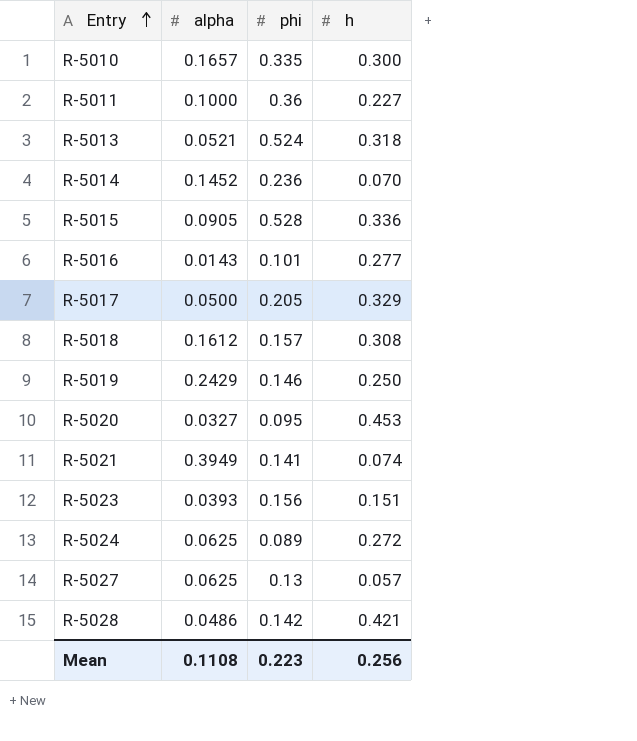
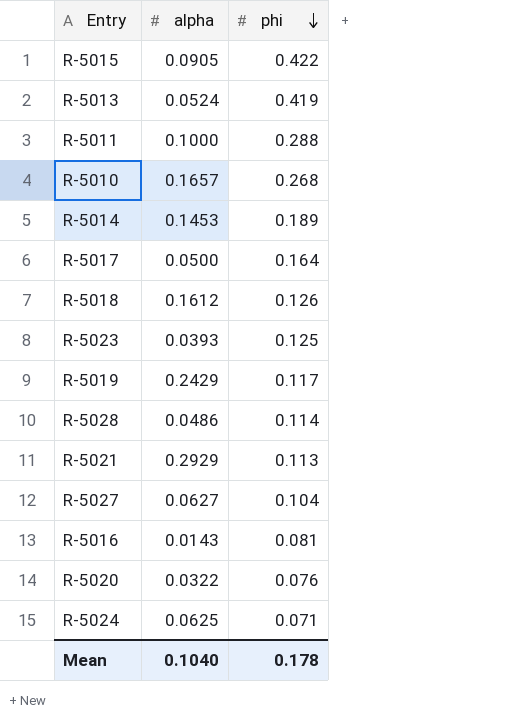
row order: Entry ascending -> phi descending
column h | position: 4 -> none
R-5015 | phi: 0.528 -> 0.422
R-5013 | alpha: 0.0521 -> 0.0524
R-5013 | phi: 0.524 -> 0.419
R-5011 | phi: 0.36 -> 0.288
R-5010 | phi: 0.335 -> 0.268
R-5014 | alpha: 0.1452 -> 0.1453
R-5014 | phi: 0.236 -> 0.189
R-5017 | phi: 0.205 -> 0.164
R-5018 | phi: 0.157 -> 0.126
R-5023 | phi: 0.156 -> 0.125
R-5019 | phi: 0.146 -> 0.117
R-5028 | phi: 0.142 -> 0.114
R-5021 | alpha: 0.3949 -> 0.2929
R-5021 | phi: 0.141 -> 0.113
R-5027 | alpha: 0.0625 -> 0.0627
R-5027 | phi: 0.13 -> 0.104
R-5016 | phi: 0.101 -> 0.081
R-5020 | alpha: 0.0327 -> 0.0322
R-5020 | phi: 0.095 -> 0.076
R-5024 | phi: 0.089 -> 0.071
Mean | alpha: 0.1108 -> 0.1040
Mean | phi: 0.223 -> 0.178

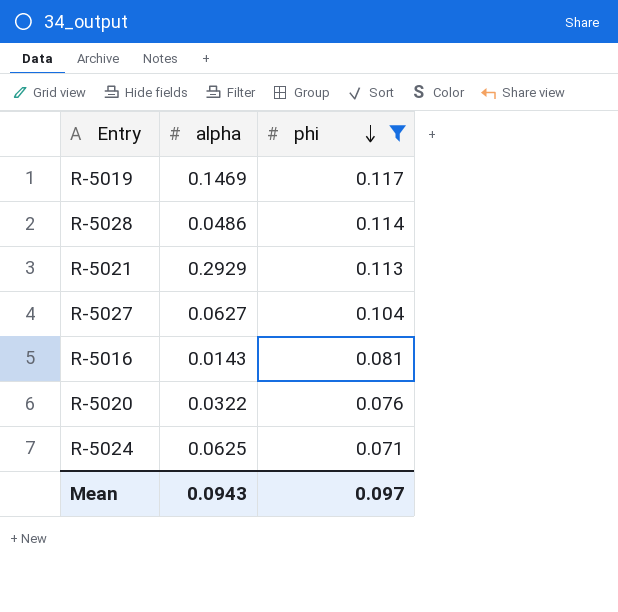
filter: none -> phi <= 0.117
R-5019 | alpha: 0.2429 -> 0.1469
Mean | alpha: 0.1040 -> 0.0943
Mean | phi: 0.178 -> 0.097

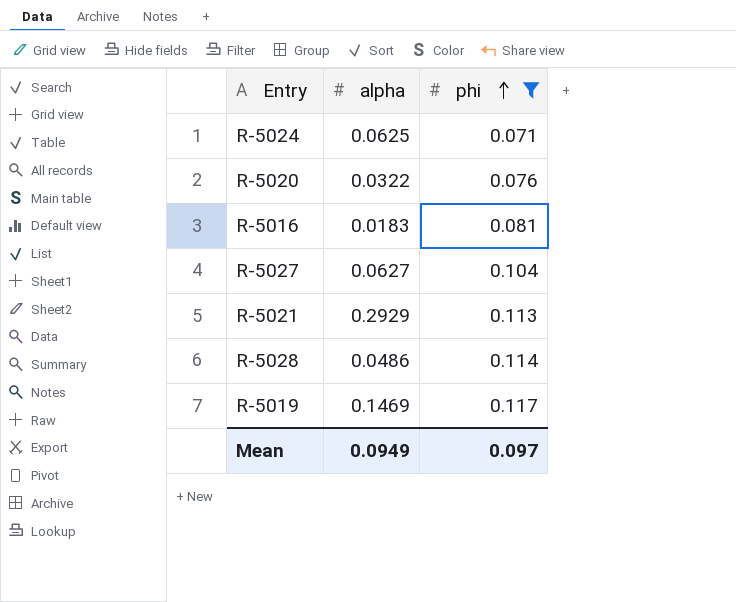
row order: phi descending -> phi ascending
R-5016 | alpha: 0.0143 -> 0.0183
Mean | alpha: 0.0943 -> 0.0949

